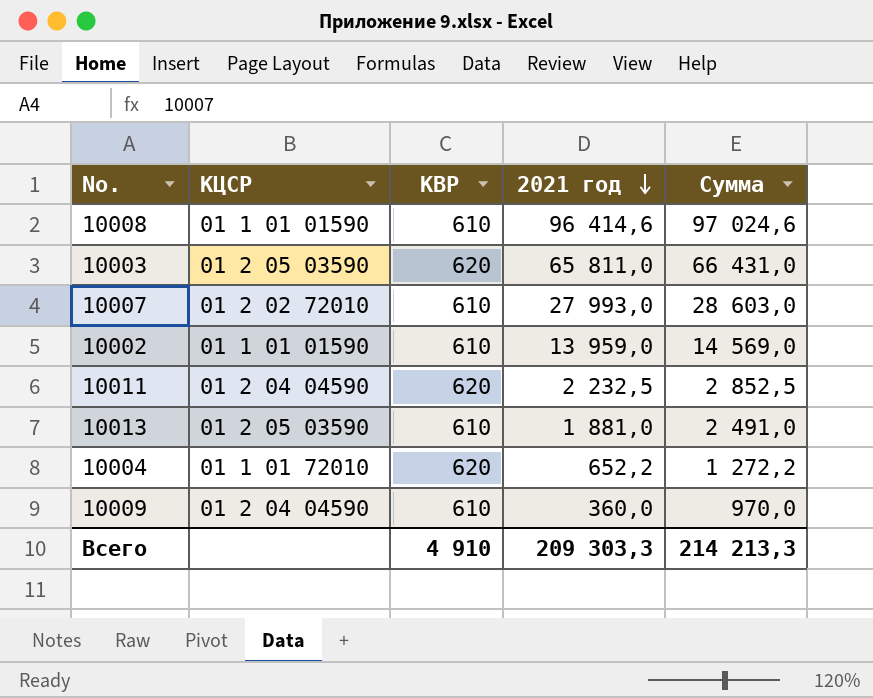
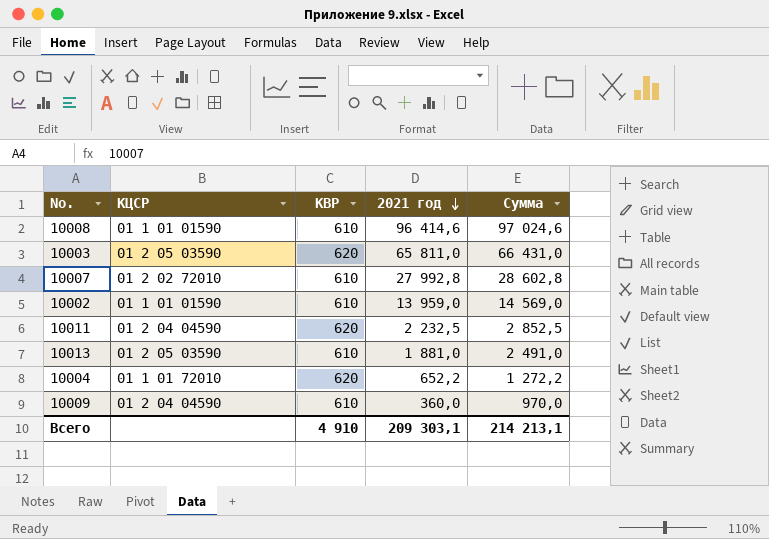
10007 | 2021 год: 27 993,0 -> 27 992,8
10007 | Сумма: 28 603,0 -> 28 602,8
Всего | 2021 год: 209 303,3 -> 209 303,1
Всего | Сумма: 214 213,3 -> 214 213,1

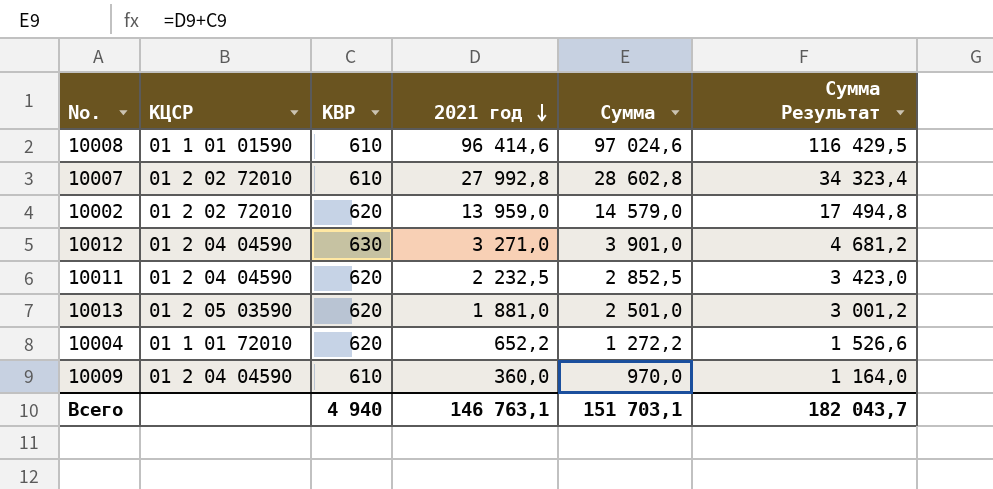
column Сумма Результат | formula: none -> [Сумма] * 1,2
row 10003: 01 2 05 03590 | 620 | 65 811,0 | 66 431,0 -> none
10002 | КЦСР: 01 1 01 01590 -> 01 2 02 72010
10002 | КВР: 610 -> 620
10002 | Сумма: 14 569,0 -> 14 579,0
row 10012: none -> 01 2 04 04590 | 630 | 3 271,0 | 3 901,0 | 4 681,2
10013 | КВР: 610 -> 620
10013 | Сумма: 2 491,0 -> 2 501,0
Всего | КВР: 4 910 -> 4 940
Всего | 2021 год: 209 303,1 -> 146 763,1
Всего | Сумма: 214 213,1 -> 151 703,1

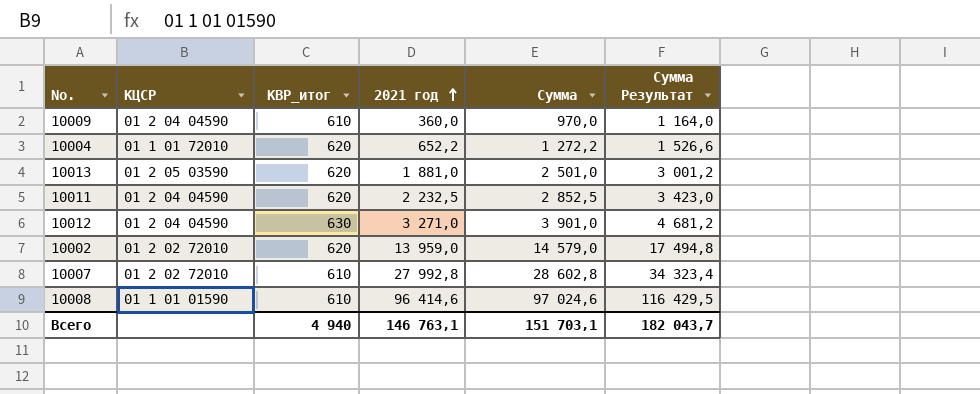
row order: 2021 год descending -> 2021 год ascending
column name: КВР -> КВР_итог

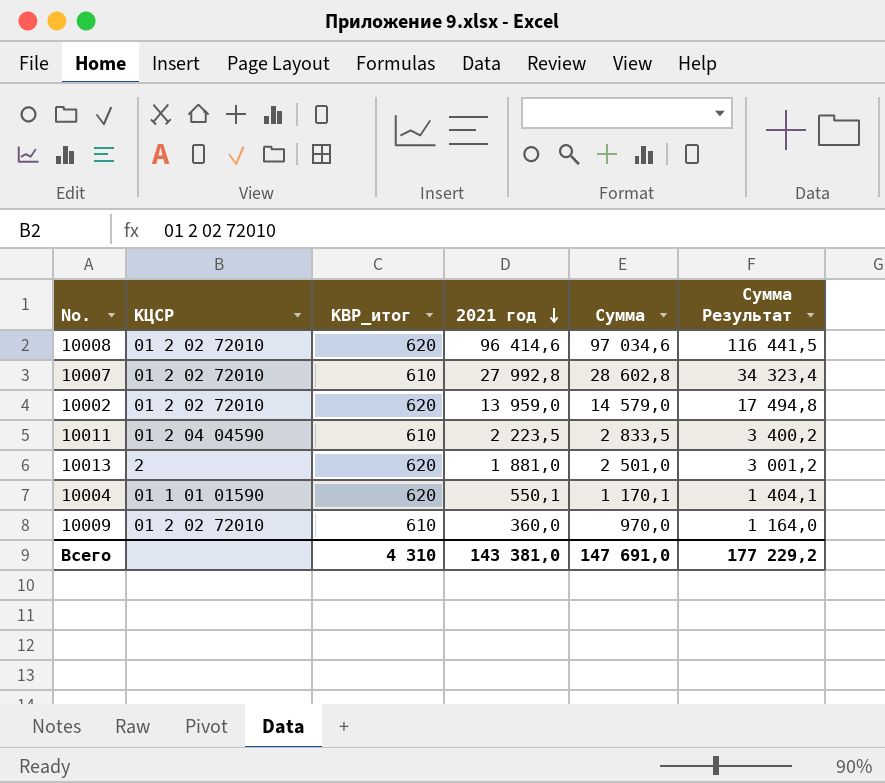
row order: 2021 год ascending -> 2021 год descending
row 10012: 01 2 04 04590 | 630 | 3 271,0 | 3 901,0 | 4 681,2 -> none
10008 | КЦСР: 01 1 01 01590 -> 01 2 02 72010
10008 | КВР_итог: 610 -> 620
10008 | Сумма: 97 024,6 -> 97 034,6
10008 | Сумма Результат: 116 429,5 -> 116 441,5
10011 | КВР_итог: 620 -> 610
10011 | 2021 год: 2 232,5 -> 2 223,5
10011 | Сумма: 2 852,5 -> 2 833,5
10011 | Сумма Результат: 3 423,0 -> 3 400,2
10013 | КЦСР: 01 2 05 03590 -> 2
10004 | КЦСР: 01 1 01 72010 -> 01 1 01 01590
10004 | 2021 год: 652,2 -> 550,1
10004 | Сумма: 1 272,2 -> 1 170,1
10004 | Сумма Результат: 1 526,6 -> 1 404,1
10009 | КЦСР: 01 2 04 04590 -> 01 2 02 72010
Всего | КВР_итог: 4 940 -> 4 310
Всего | 2021 год: 146 763,1 -> 143 381,0
Всего | Сумма: 151 703,1 -> 147 691,0
Всего | Сумма Результат: 182 043,7 -> 177 229,2

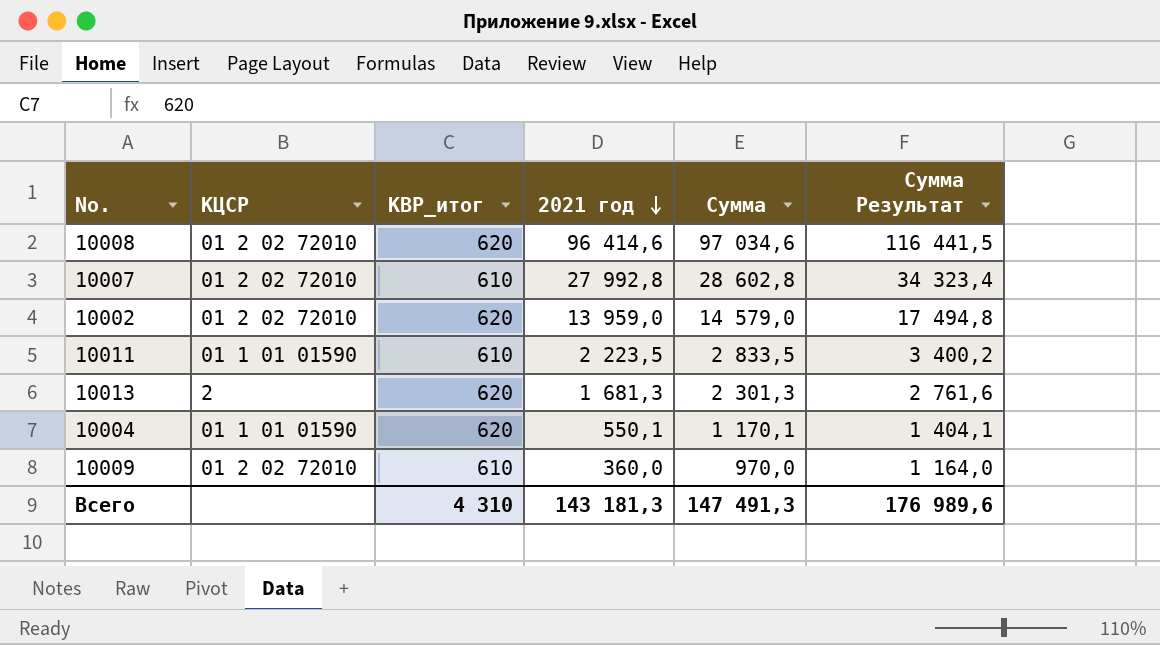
10011 | КЦСР: 01 2 04 04590 -> 01 1 01 01590
10013 | 2021 год: 1 881,0 -> 1 681,3
10013 | Сумма: 2 501,0 -> 2 301,3
10013 | Сумма Результат: 3 001,2 -> 2 761,6
Всего | 2021 год: 143 381,0 -> 143 181,3
Всего | Сумма: 147 691,0 -> 147 491,3
Всего | Сумма Результат: 177 229,2 -> 176 989,6

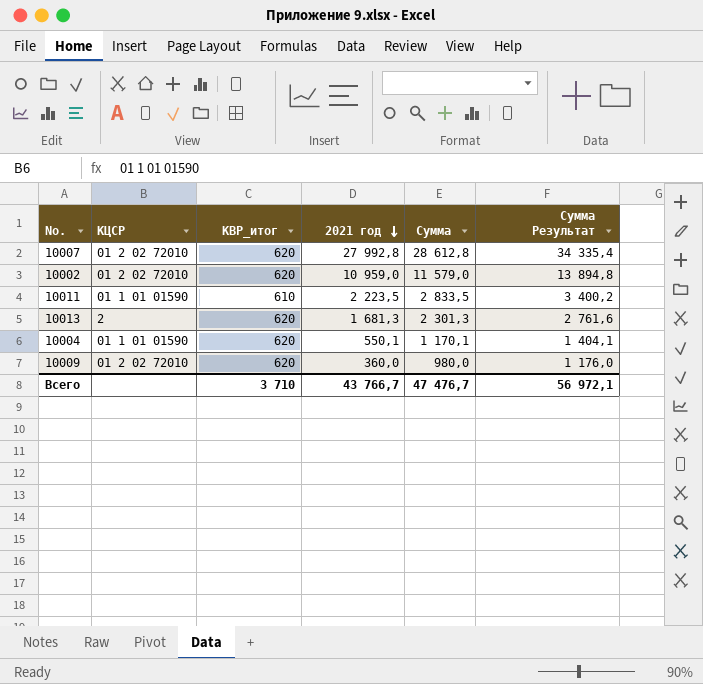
row 10008: 01 2 02 72010 | 620 | 96 414,6 | 97 034,6 | 116 441,5 -> none
10007 | КВР_итог: 610 -> 620
10007 | Сумма: 28 602,8 -> 28 612,8
10007 | Сумма Результат: 34 323,4 -> 34 335,4
10002 | 2021 год: 13 959,0 -> 10 959,0
10002 | Сумма: 14 579,0 -> 11 579,0
10002 | Сумма Результат: 17 494,8 -> 13 894,8
10009 | КВР_итог: 610 -> 620
10009 | Сумма: 970,0 -> 980,0
10009 | Сумма Результат: 1 164,0 -> 1 176,0
Всего | КВР_итог: 4 310 -> 3 710
Всего | 2021 год: 143 181,3 -> 43 766,7
Всего | Сумма: 147 491,3 -> 47 476,7
Всего | Сумма Результат: 176 989,6 -> 56 972,1

